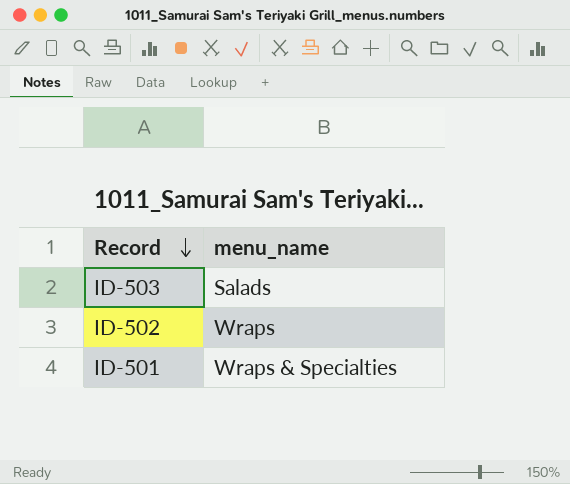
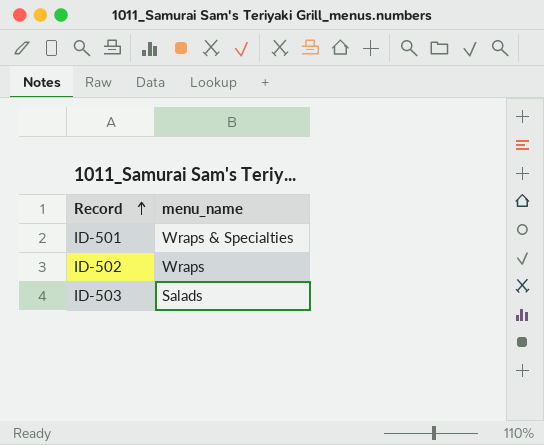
row order: Record descending -> Record ascending

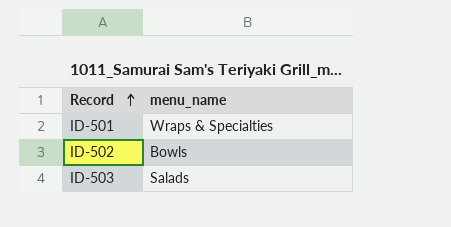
ID-502 | menu_name: Wraps -> Bowls

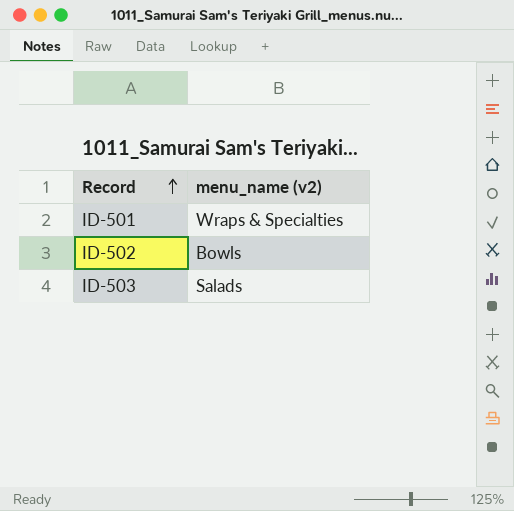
column name: menu_name -> menu_name (v2)

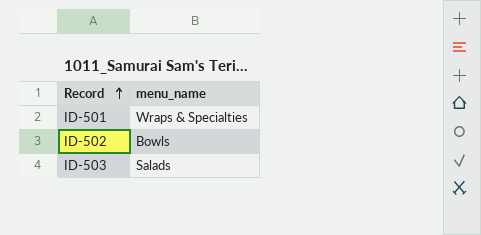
column name: menu_name (v2) -> menu_name

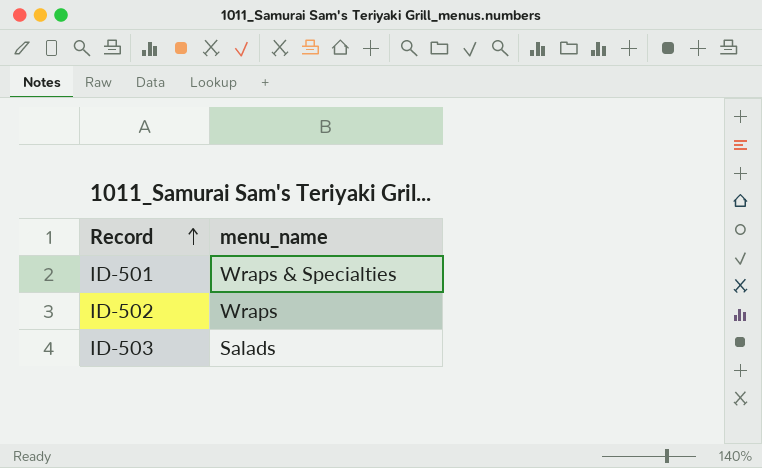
ID-502 | menu_name: Bowls -> Wraps

